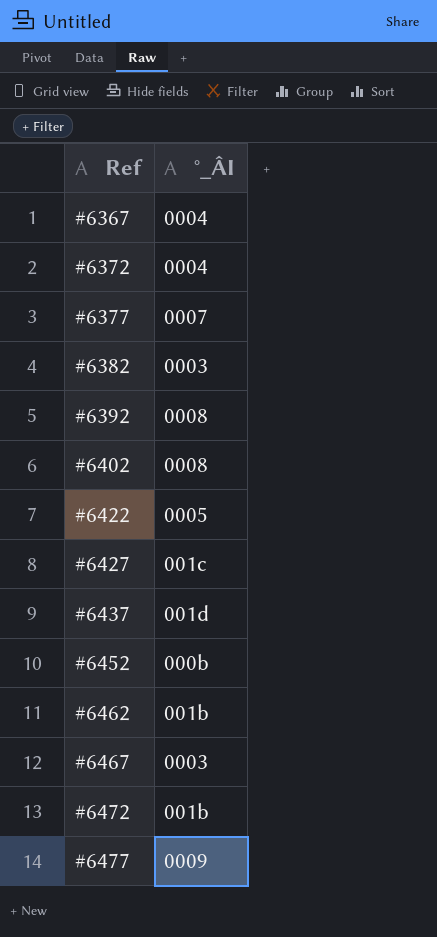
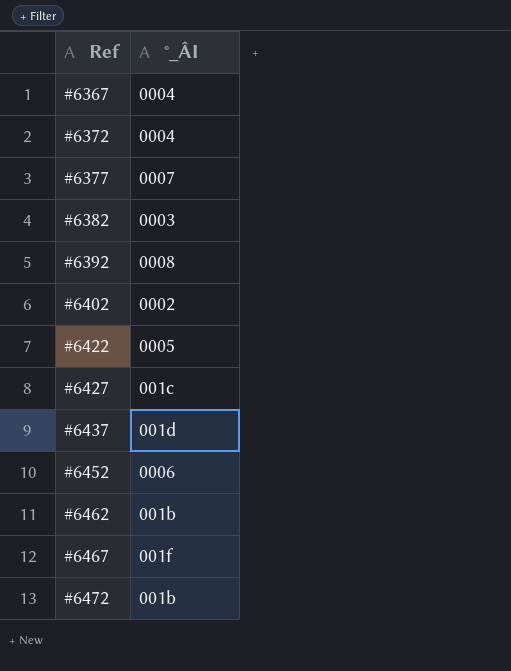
row #6477: 0009 -> none
#6402 | °_ÂI: 0008 -> 0002
#6452 | °_ÂI: 000b -> 0006
#6467 | °_ÂI: 0003 -> 001f

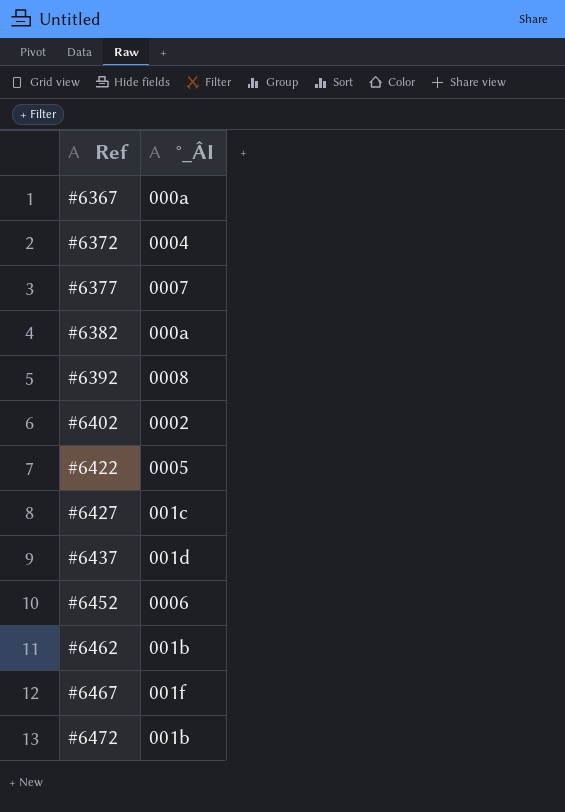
#6367 | °_ÂI: 0004 -> 000a
#6382 | °_ÂI: 0003 -> 000a

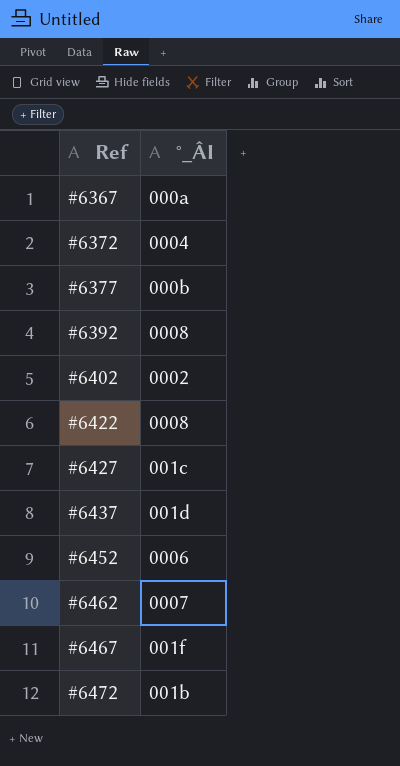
row #6382: 000a -> none
#6377 | °_ÂI: 0007 -> 000b
#6422 | °_ÂI: 0005 -> 0008
#6462 | °_ÂI: 001b -> 0007

